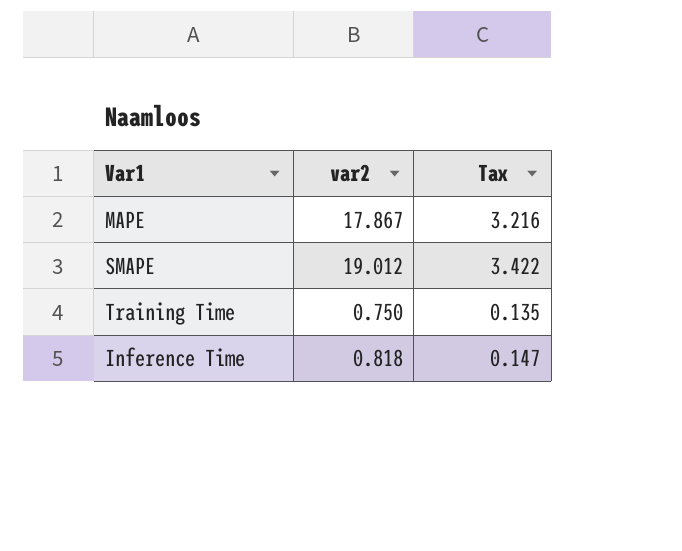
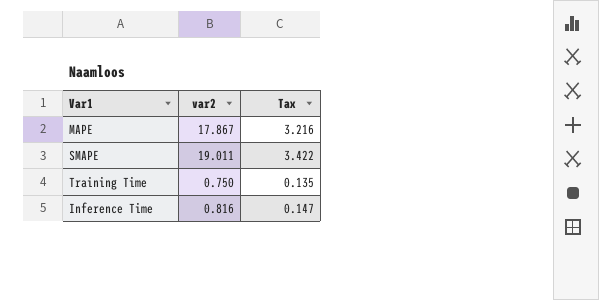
SMAPE | var2: 19.012 -> 19.011
Inference Time | var2: 0.818 -> 0.816

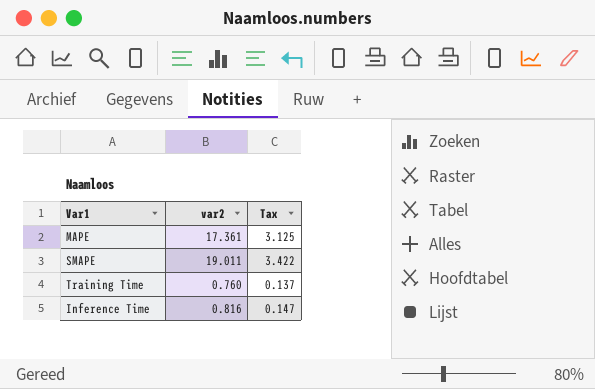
MAPE | var2: 17.867 -> 17.361
MAPE | Tax: 3.216 -> 3.125
Training Time | var2: 0.750 -> 0.760
Training Time | Tax: 0.135 -> 0.137

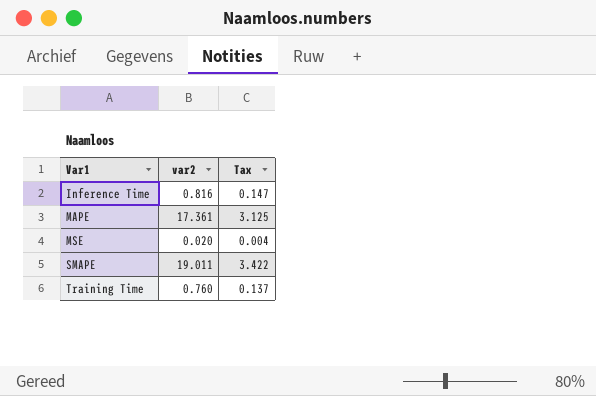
row order: none -> Var1 ascending
row MSE: none -> 0.020 | 0.004

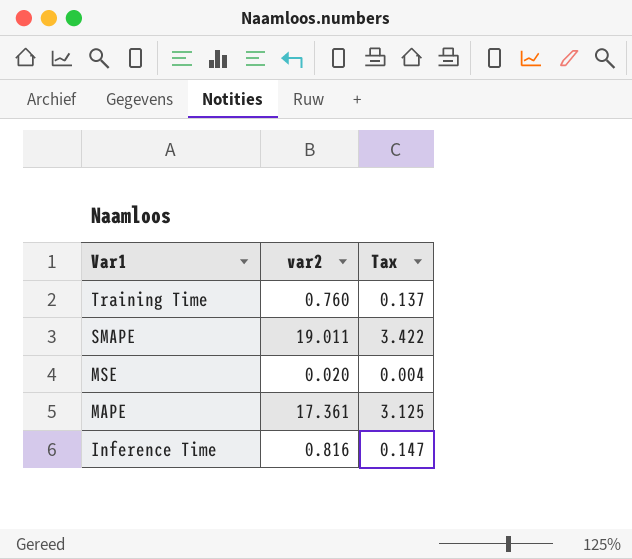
row order: Var1 ascending -> Var1 descending

